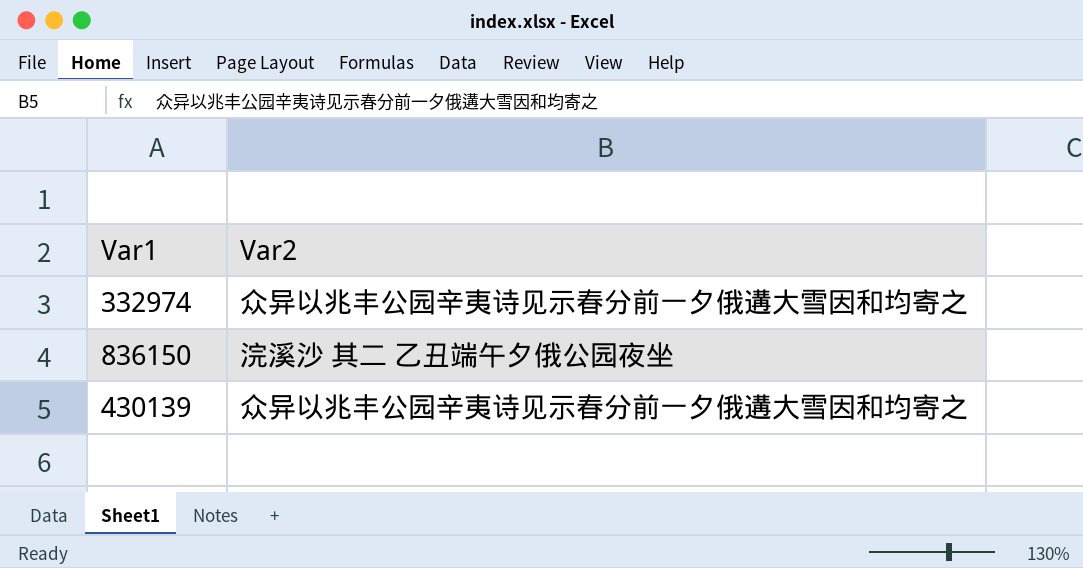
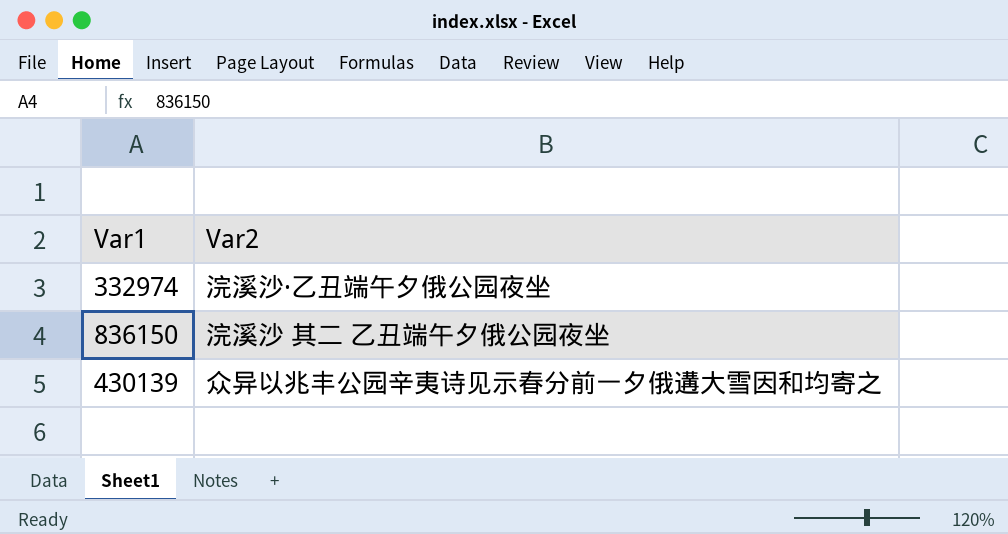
332974 | Var2: 众异以兆丰公园辛夷诗见示春分前一夕俄遘大雪因和均寄之 -> 浣溪沙·乙丑端午夕俄公园夜坐

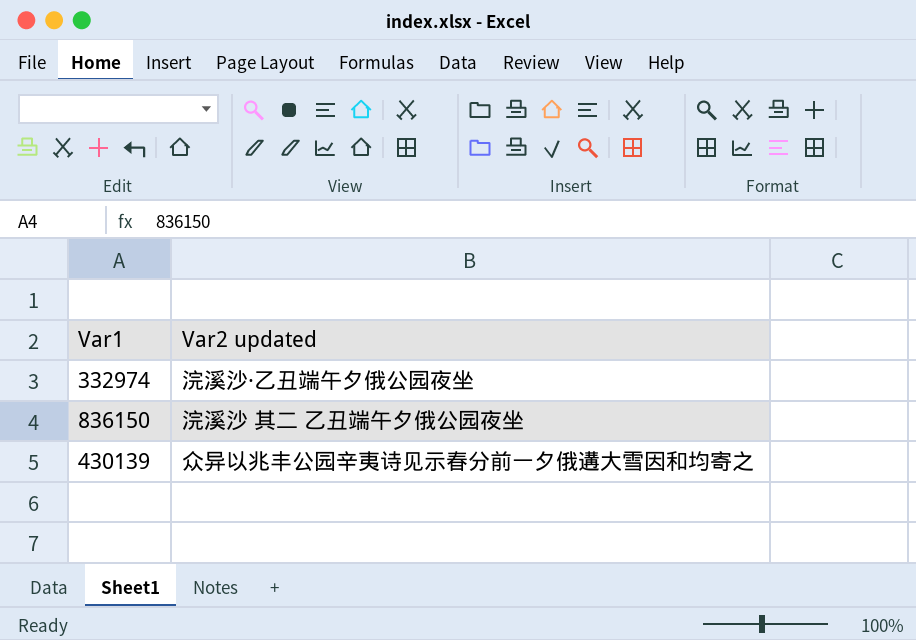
column name: Var2 -> Var2 updated

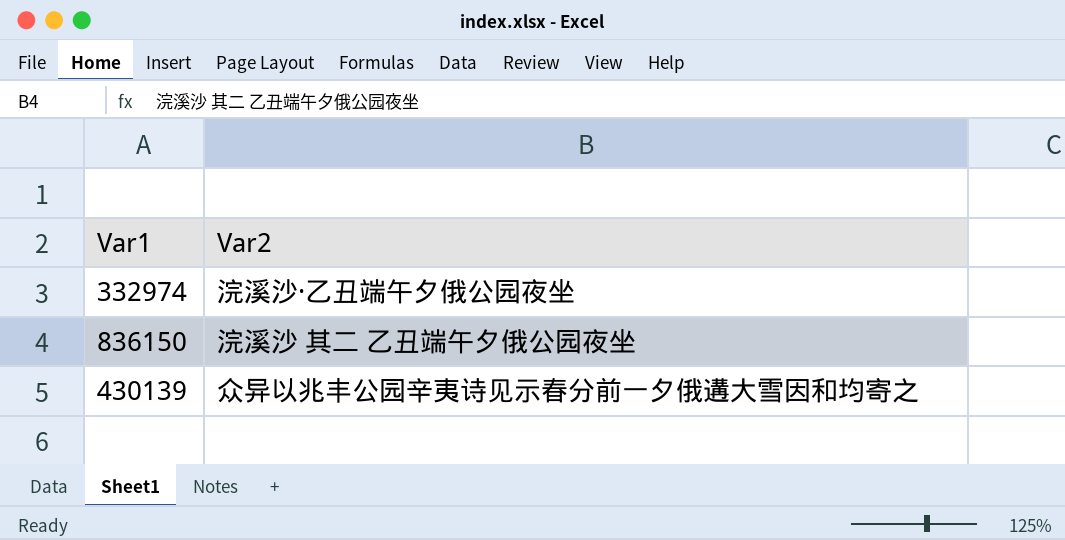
column name: Var2 updated -> Var2

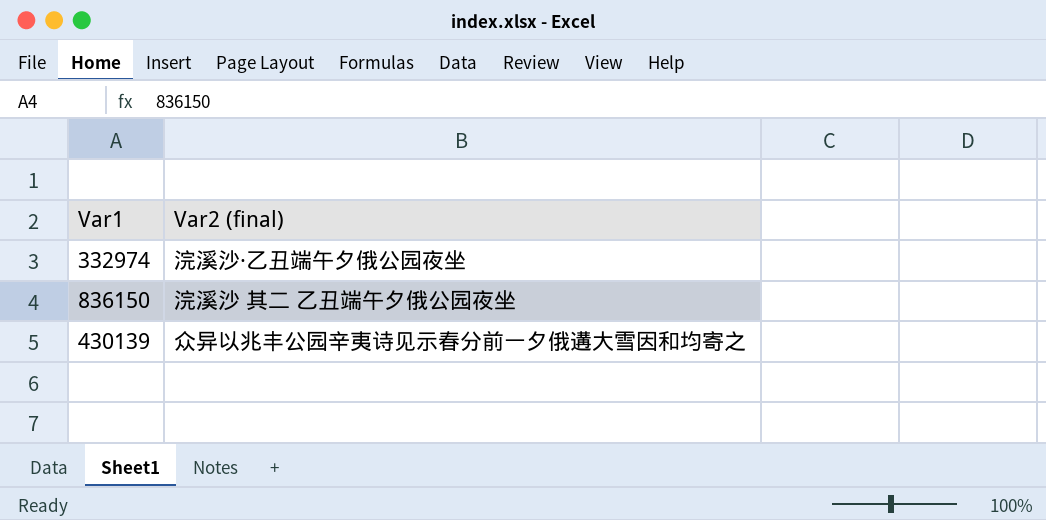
column name: Var2 -> Var2 (final)

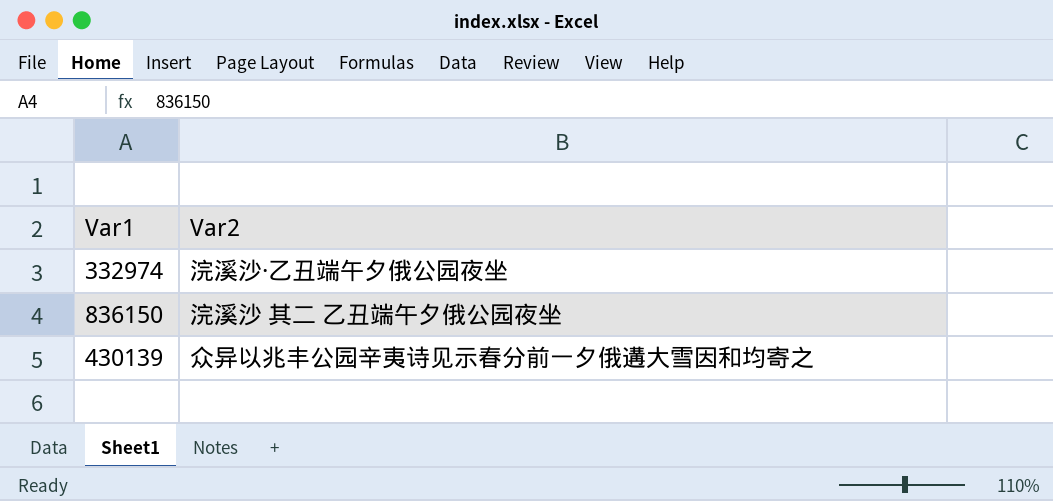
column name: Var2 (final) -> Var2

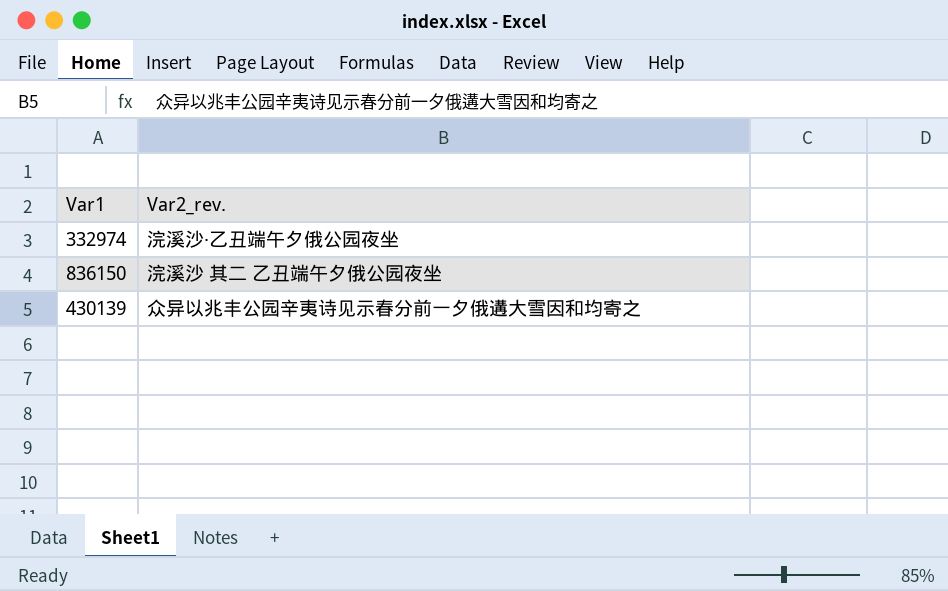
column name: Var2 -> Var2_rev.

